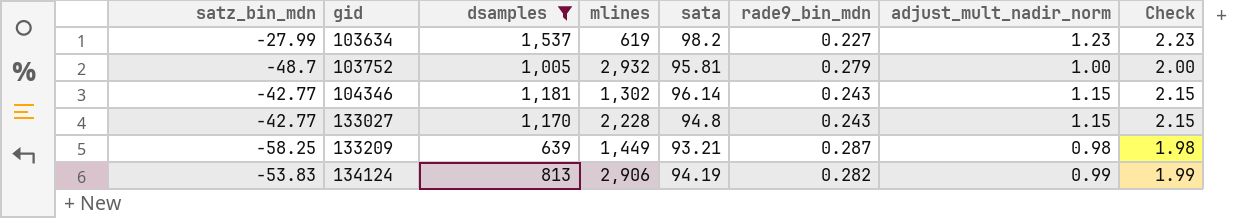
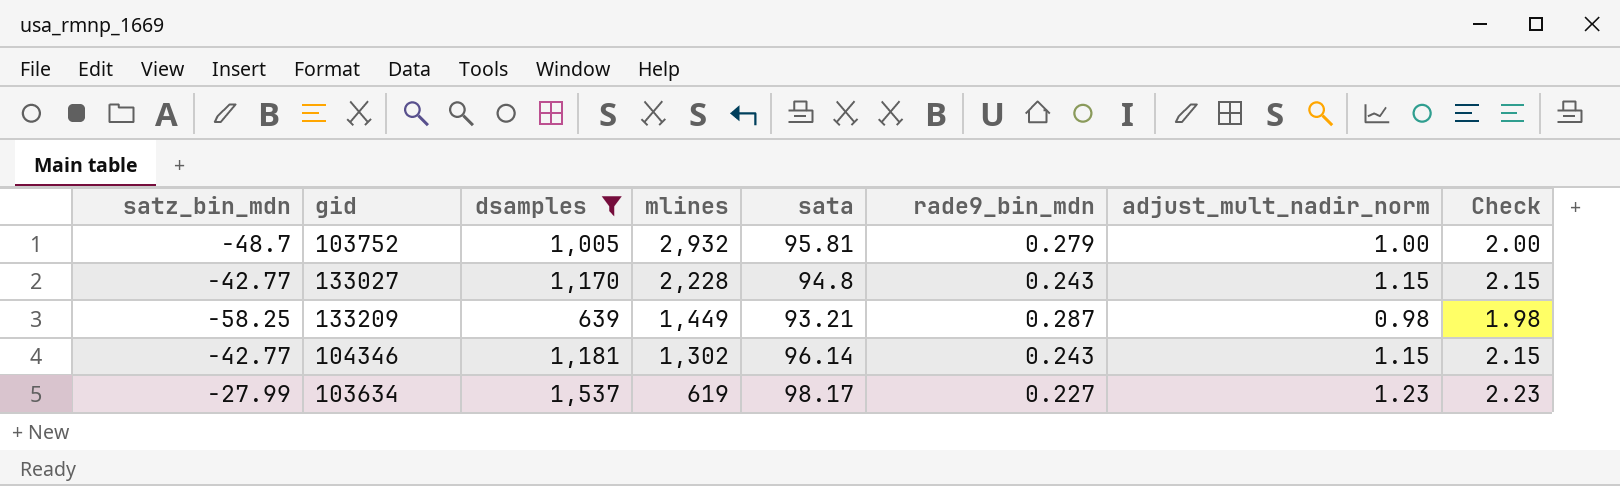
row order: gid ascending -> mlines descending
row 134124: -53.83 | 813 | 2,906 | 94.19 | 0.282 | 0.99 | 1.99 -> none
103634 | sata: 98.2 -> 98.17

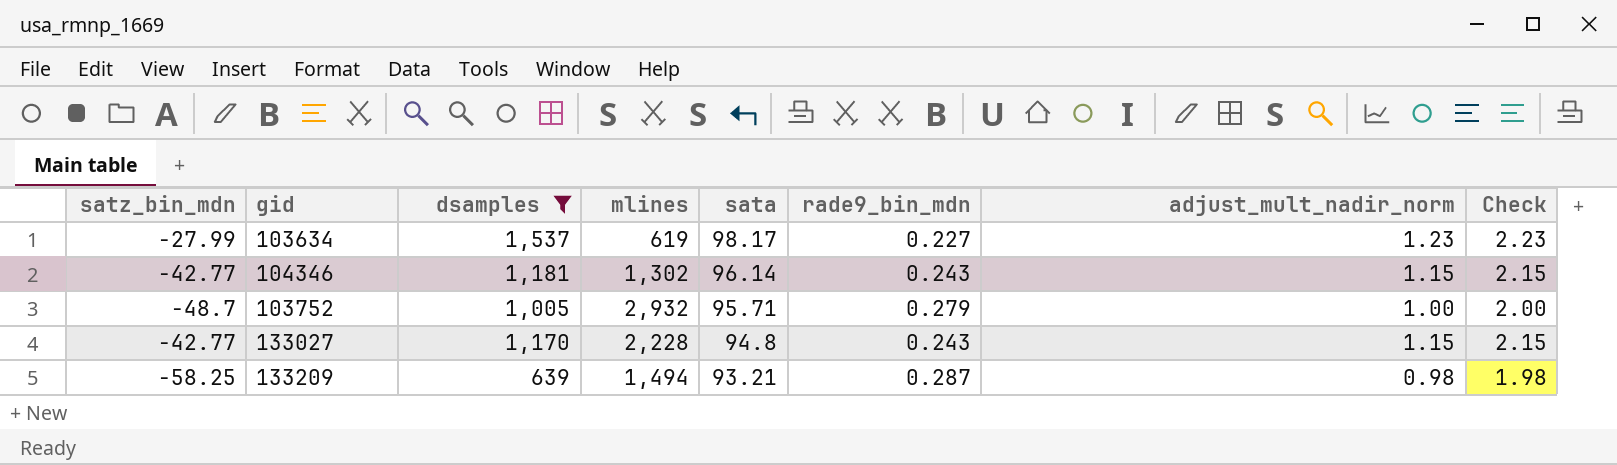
row order: mlines descending -> sata descending
103752 | sata: 95.81 -> 95.71
133209 | mlines: 1,449 -> 1,494

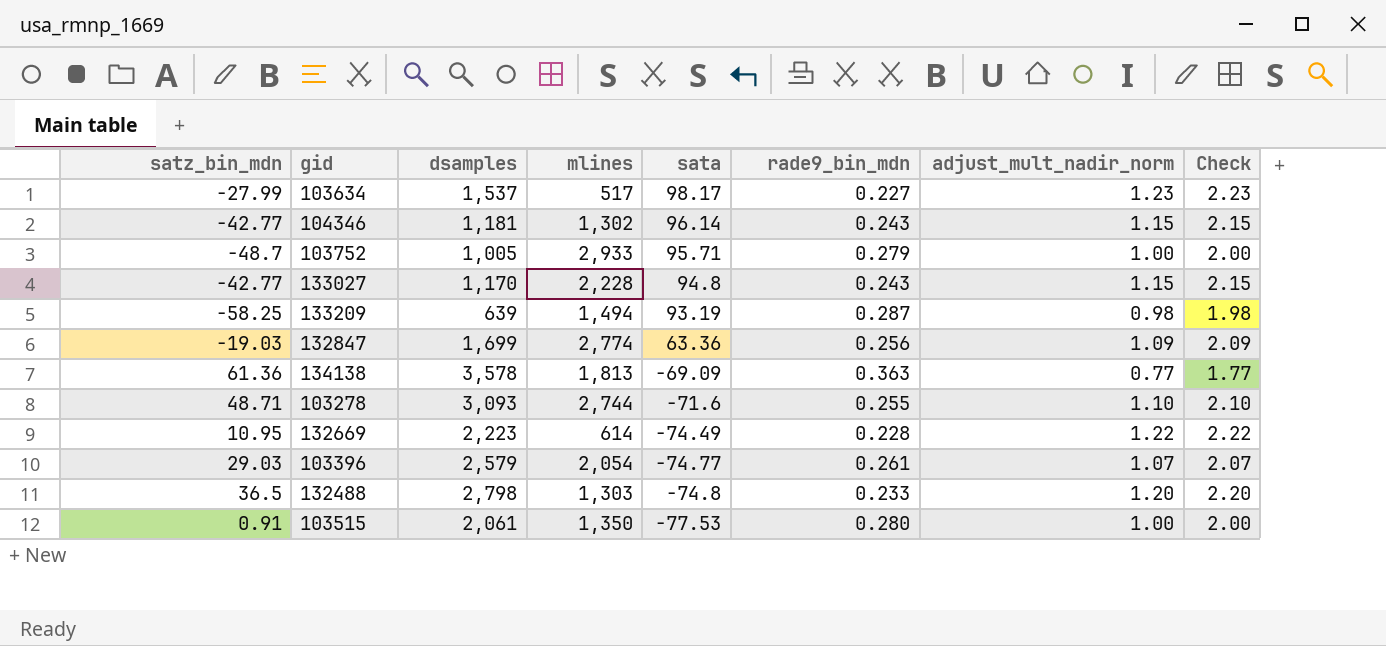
filter: dsamples <= 1,537 -> none
103634 | mlines: 619 -> 517
103752 | mlines: 2,932 -> 2,933
133209 | sata: 93.21 -> 93.19

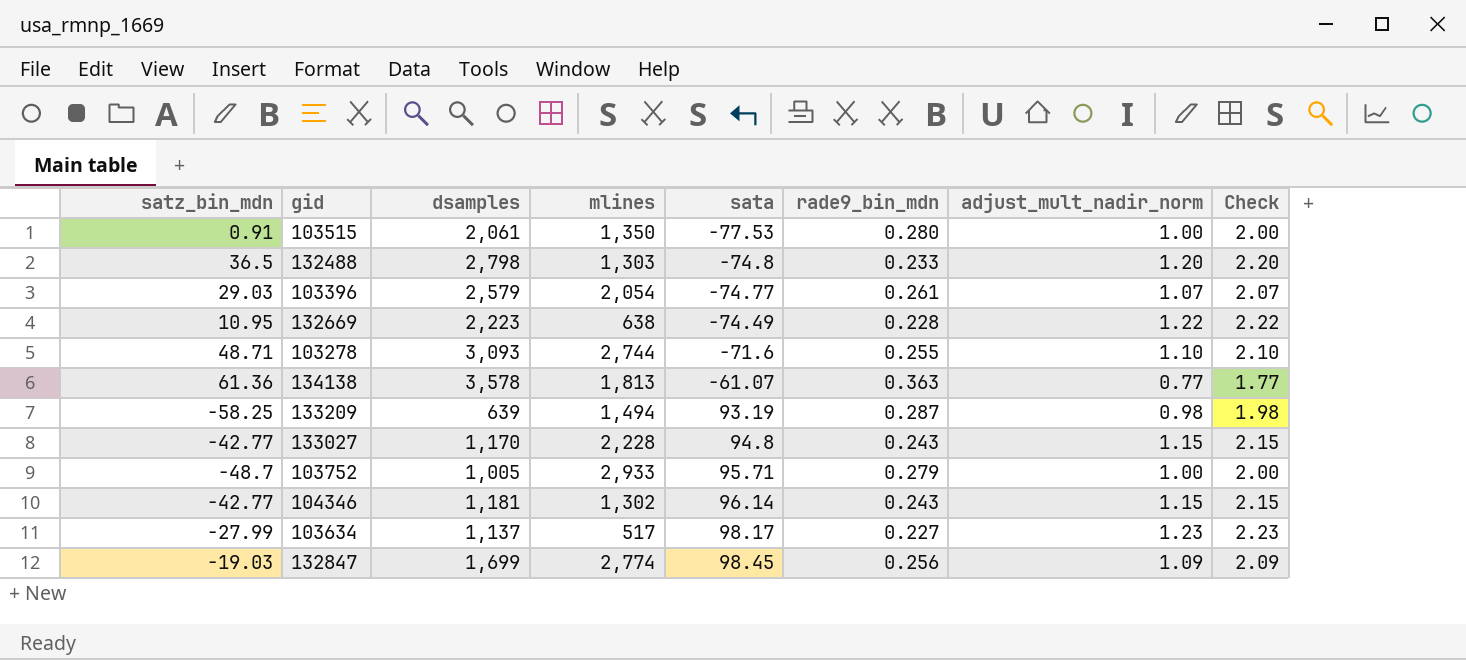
row order: sata descending -> sata ascending
132669 | mlines: 614 -> 638
134138 | sata: -69.09 -> -61.07
103634 | dsamples: 1,537 -> 1,137
132847 | sata: 63.36 -> 98.45

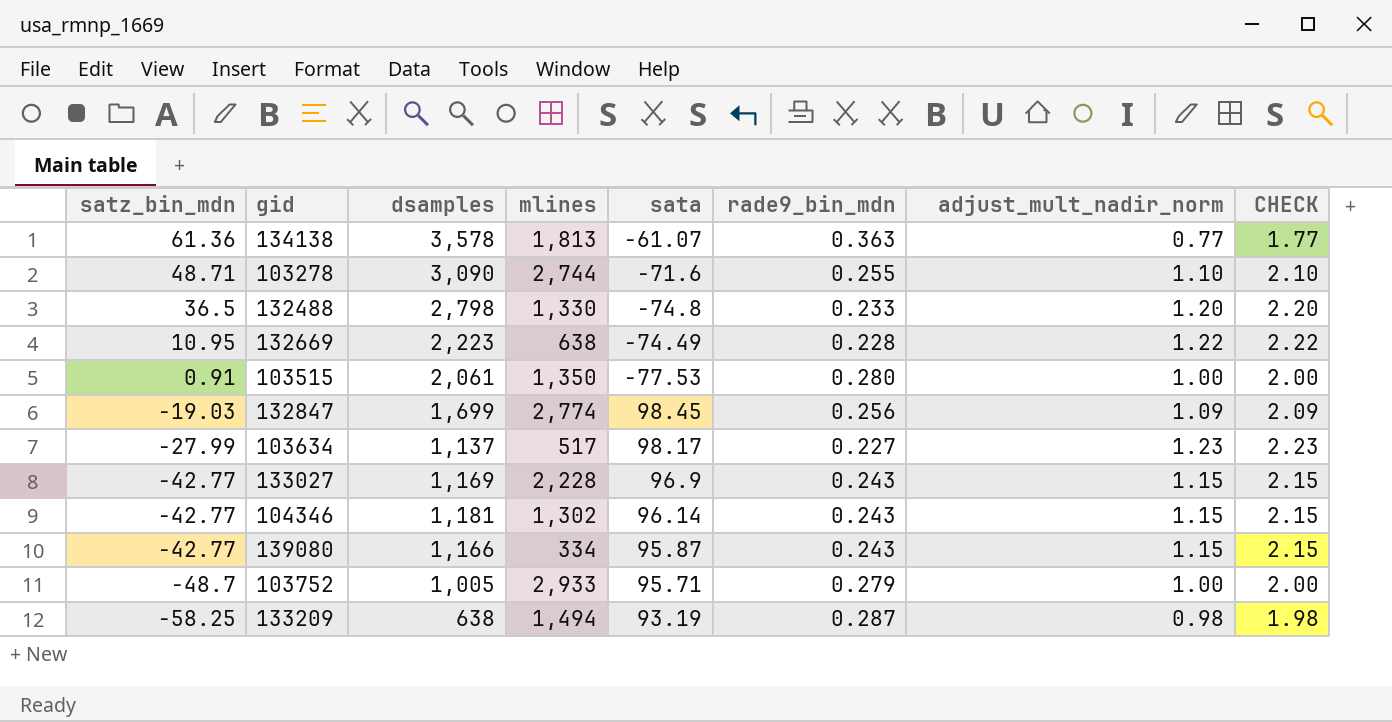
row order: sata ascending -> satz_bin_mdn descending
column name: Check -> CHECK
row 103396: 29.03 | 2,579 | 2,054 | -74.77 | 0.261 | 1.07 | 2.07 -> none
103278 | dsamples: 3,093 -> 3,090
132488 | mlines: 1,303 -> 1,330
133027 | dsamples: 1,170 -> 1,169
133027 | sata: 94.8 -> 96.9
row 139080: none -> -42.77 | 1,166 | 334 | 95.87 | 0.243 | 1.15 | 2.15
133209 | dsamples: 639 -> 638

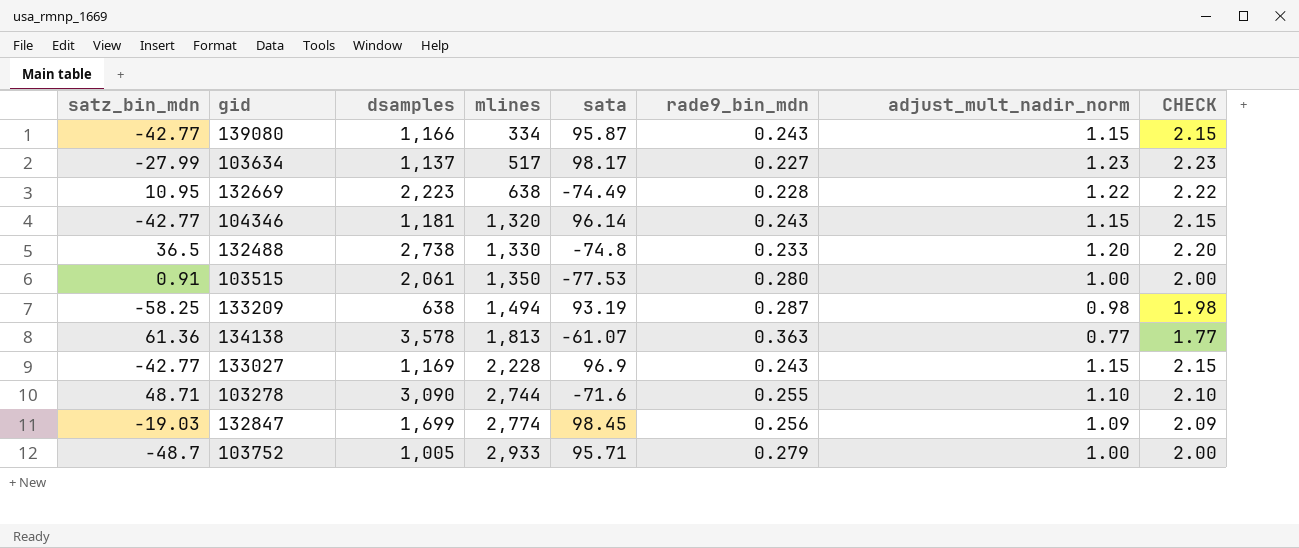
row order: satz_bin_mdn descending -> mlines ascending
104346 | mlines: 1,302 -> 1,320
132488 | dsamples: 2,798 -> 2,738

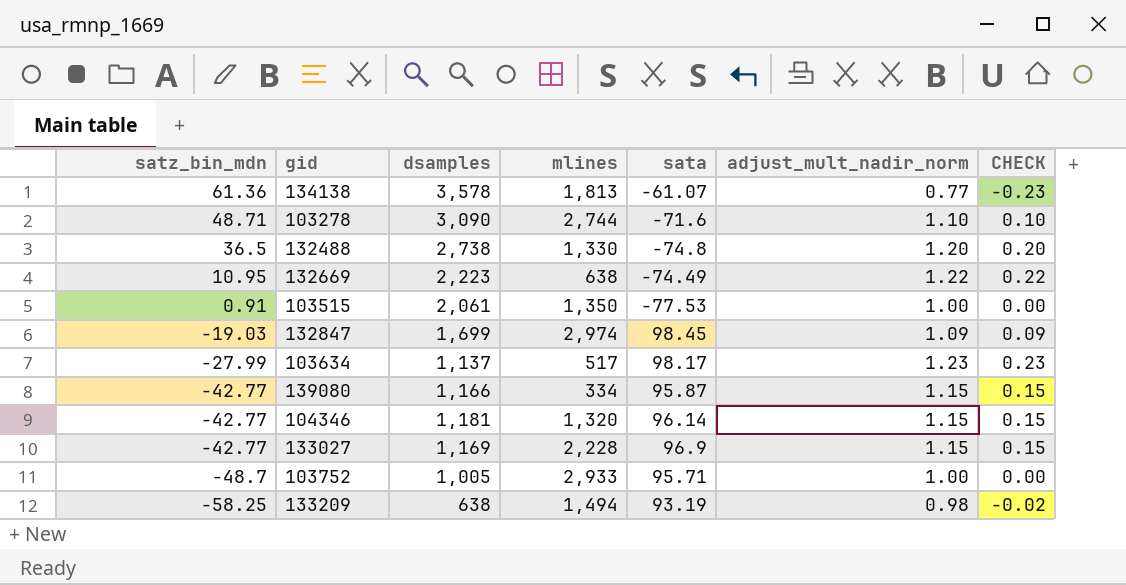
row order: mlines ascending -> satz_bin_mdn descending
column rade9_bin_mdn | position: 6 -> none
column CHECK | formula: [adjust_mult_nadir_norm] + 1 -> [adjust_mult_nadir_norm] - 1
132847 | mlines: 2,774 -> 2,974

